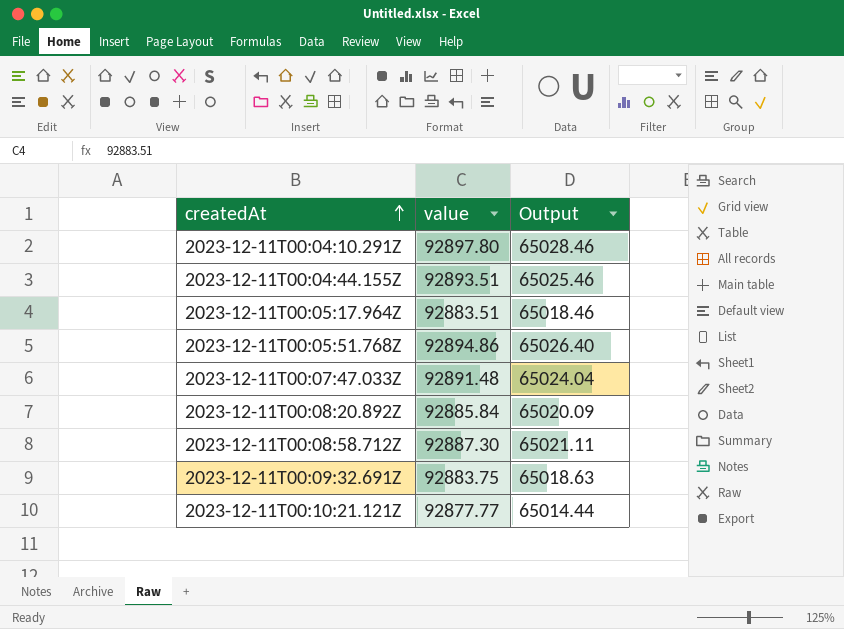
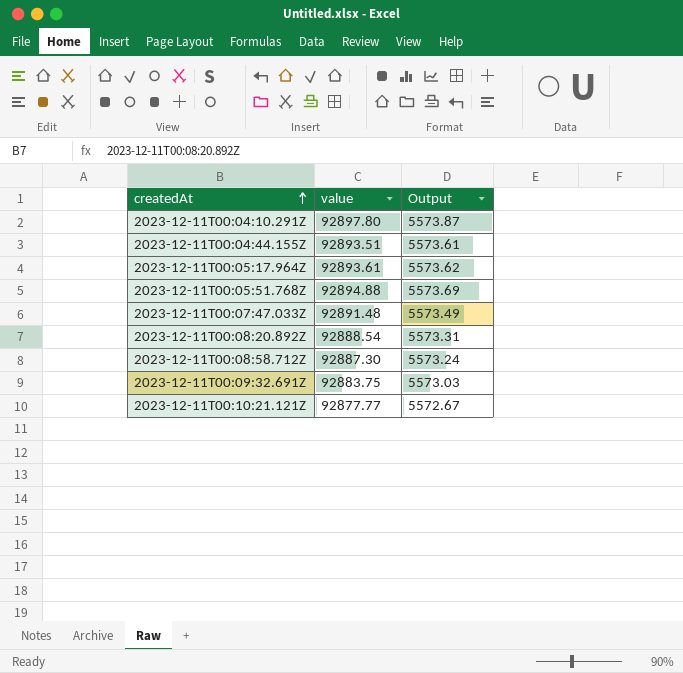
column Output | formula: [value] * 0.7 -> [value] * 0.06
2023-12-11T00:05:17.964Z | value: 92883.51 -> 92893.61
2023-12-11T00:05:51.768Z | value: 92894.86 -> 92894.88
2023-12-11T00:08:20.892Z | value: 92885.84 -> 92888.54

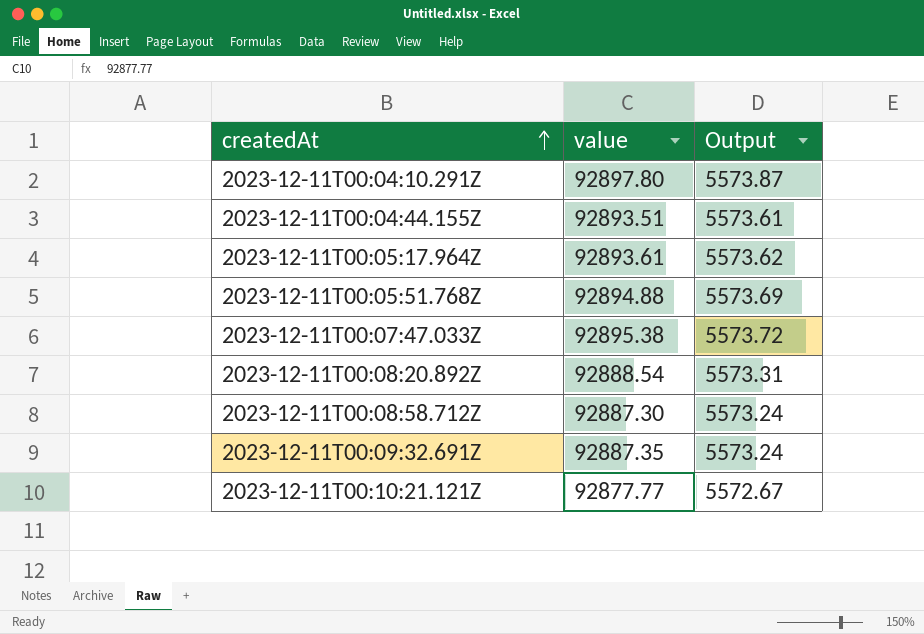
2023-12-11T00:07:47.033Z | value: 92891.48 -> 92895.38
2023-12-11T00:07:47.033Z | Output: 5573.49 -> 5573.72
2023-12-11T00:09:32.691Z | value: 92883.75 -> 92887.35
2023-12-11T00:09:32.691Z | Output: 5573.03 -> 5573.24

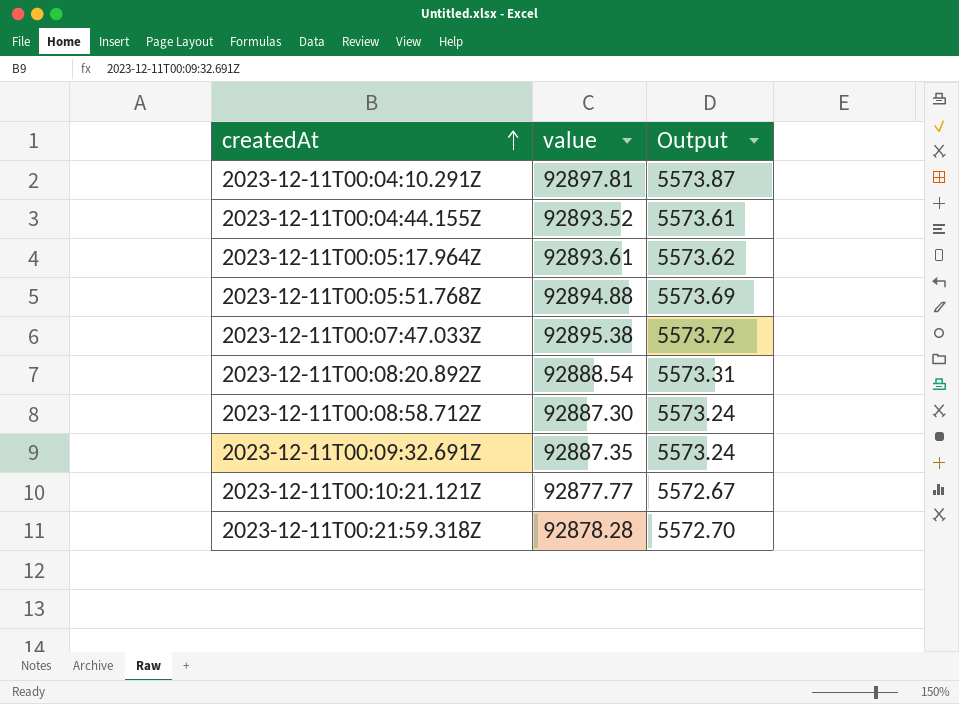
2023-12-11T00:04:10.291Z | value: 92897.80 -> 92897.81
2023-12-11T00:04:44.155Z | value: 92893.51 -> 92893.52
row 2023-12-11T00:21:59.318Z: none -> 92878.28 | 5572.70

